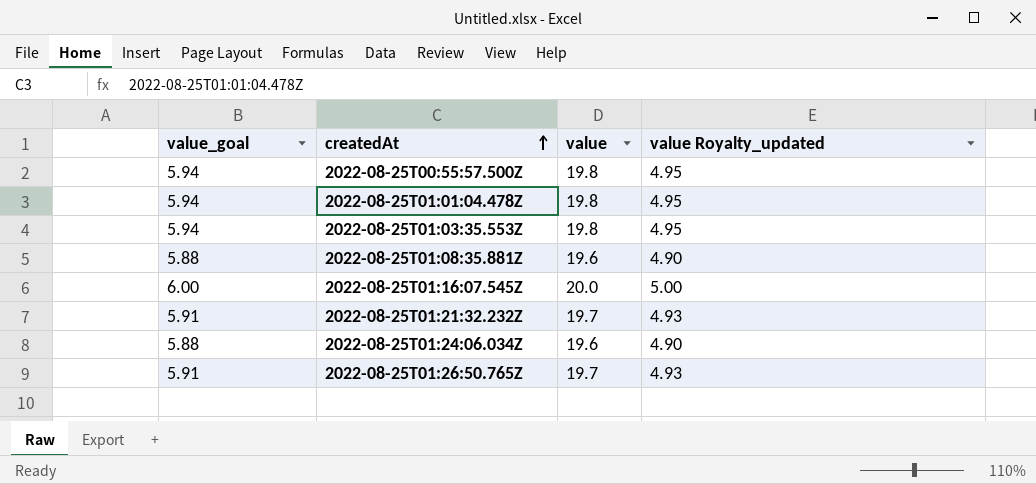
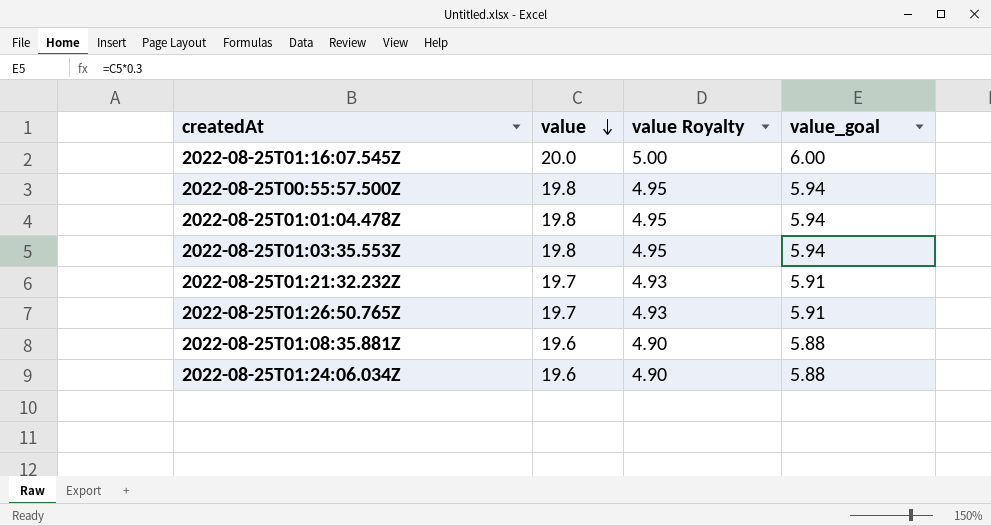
row order: createdAt ascending -> value descending
column name: value Royalty_updated -> value Royalty
column value_goal | position: 1 -> 4

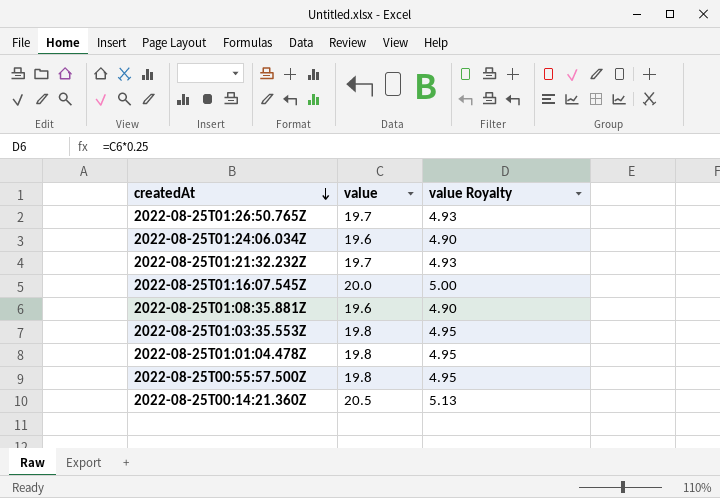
row order: value descending -> createdAt descending
column value_goal | formula: [value] * 0.3 -> none
row 2022-08-25T00:14:21.360Z: none -> 20.5 | 5.13

